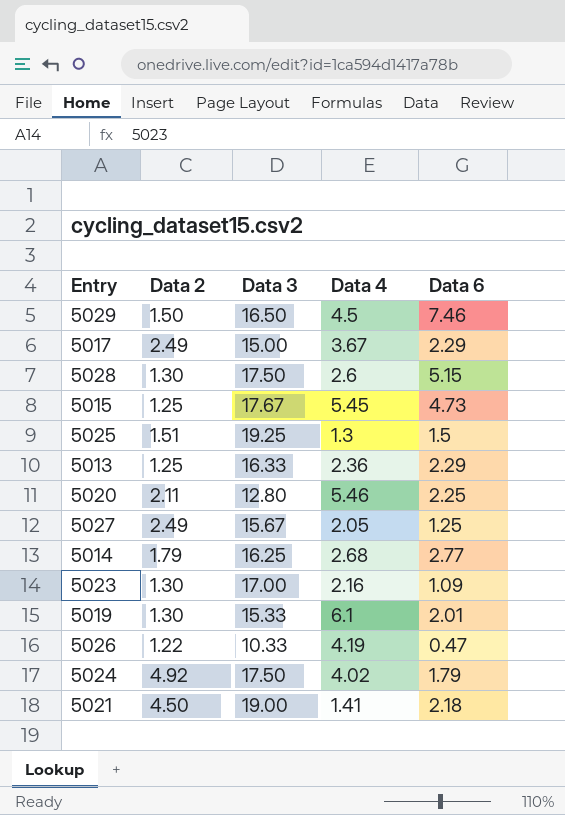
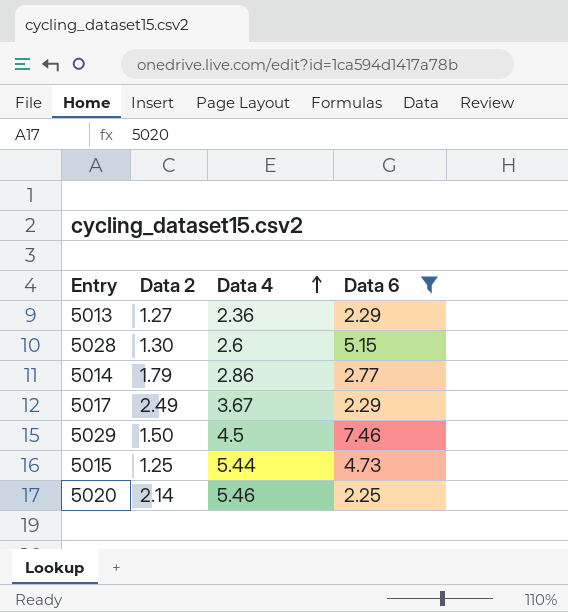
filter: none -> Data 6 >= 2.25
row order: none -> Data 4 ascending
column Data 3 | position: 3 -> none
5013 | Data 2: 1.25 -> 1.27
5014 | Data 4: 2.68 -> 2.86
5015 | Data 4: 5.45 -> 5.44
5020 | Data 2: 2.11 -> 2.14

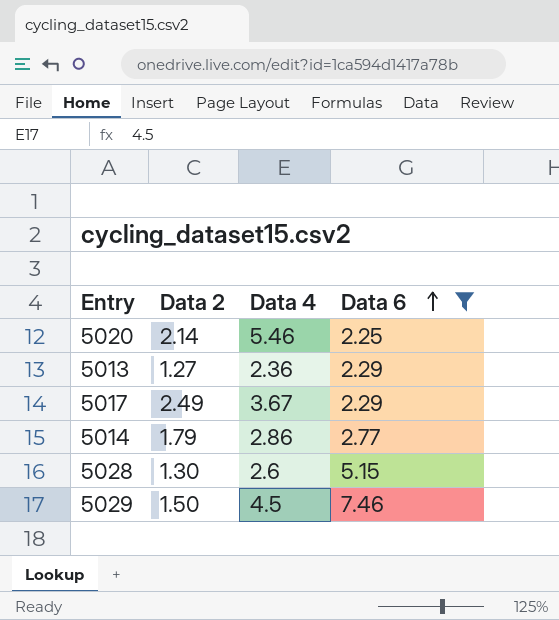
row order: Data 4 ascending -> Data 6 ascending
row 5015: 1.25 | 5.44 | 4.73 -> none

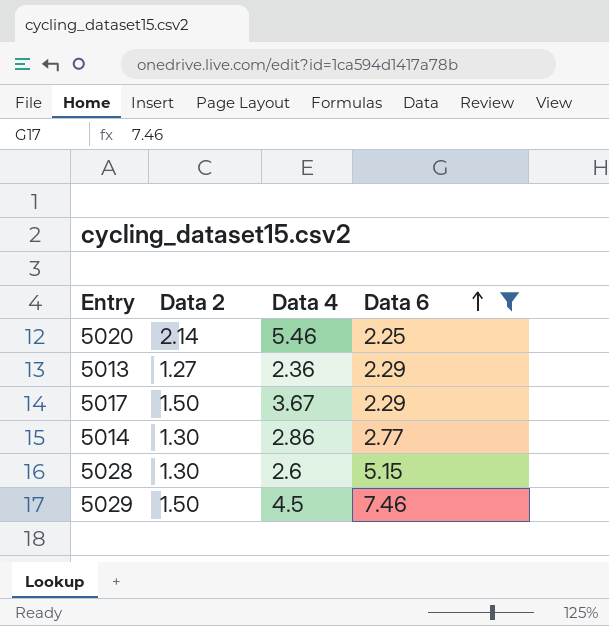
5017 | Data 2: 2.49 -> 1.50
5014 | Data 2: 1.79 -> 1.30

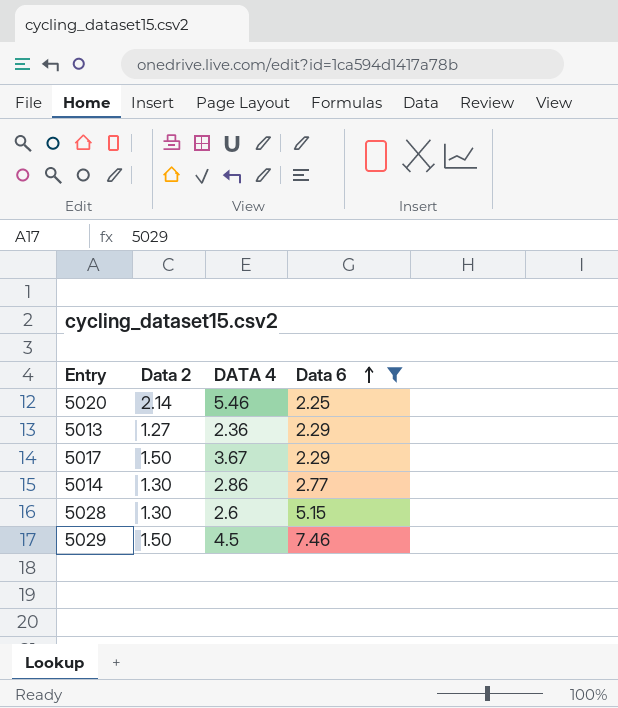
column name: Data 4 -> DATA 4

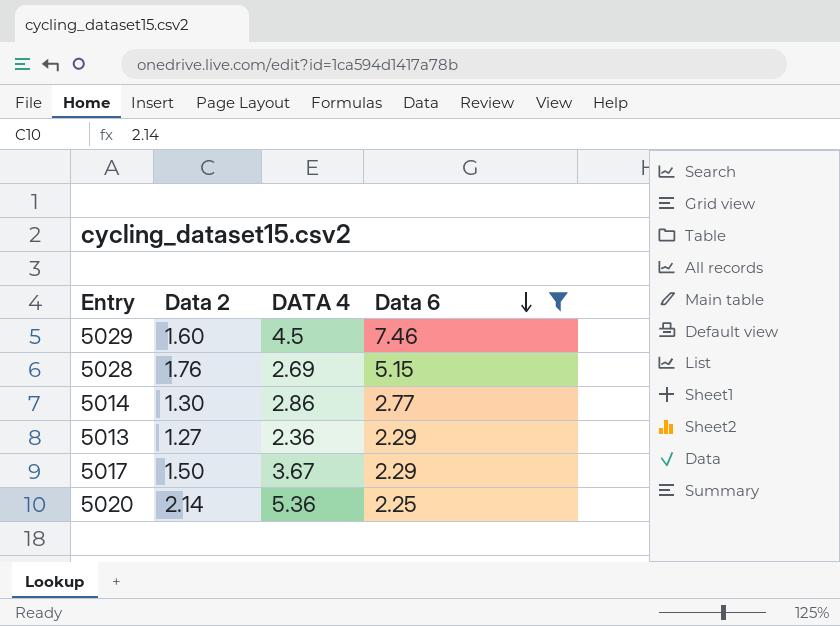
row order: Data 6 ascending -> Data 6 descending
5029 | Data 2: 1.50 -> 1.60
5028 | Data 2: 1.30 -> 1.76
5028 | DATA 4: 2.6 -> 2.69
5020 | DATA 4: 5.46 -> 5.36

